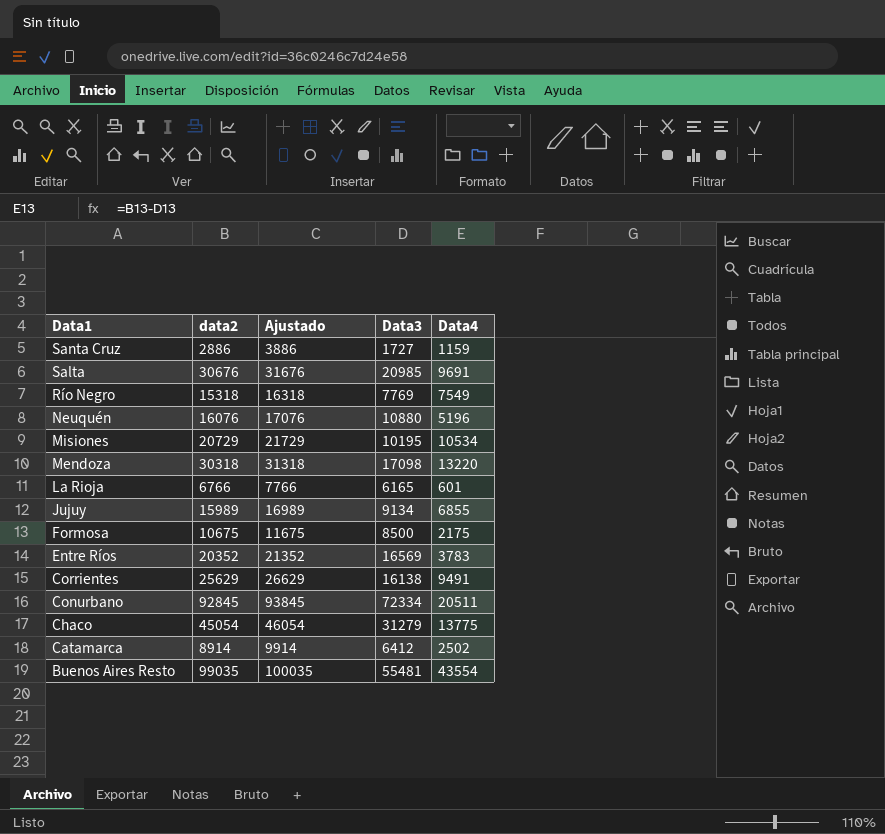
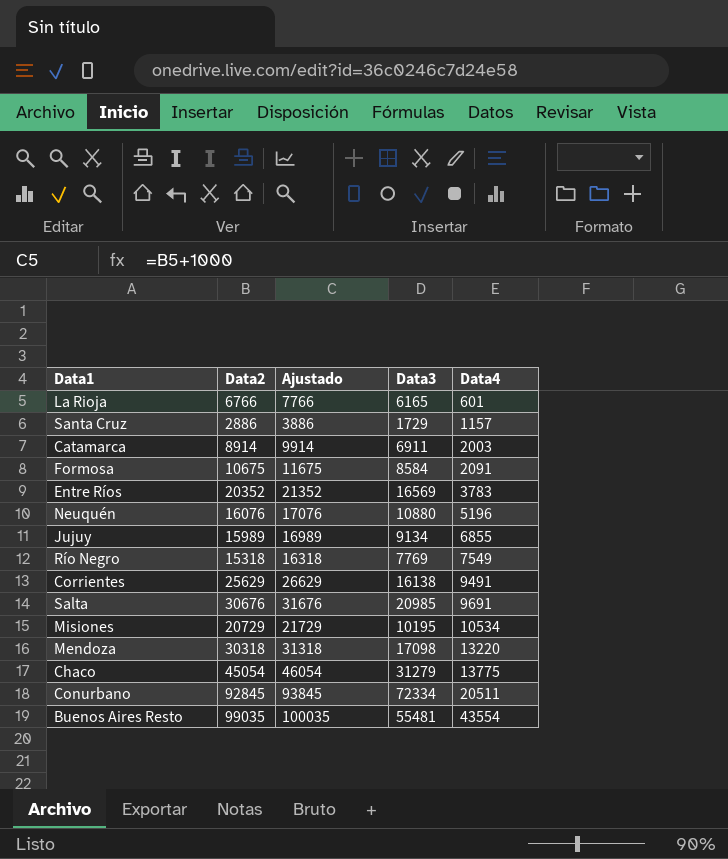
row order: Data1 descending -> Data4 ascending
column name: data2 -> Data2
Santa Cruz | Data3: 1727 -> 1729
Santa Cruz | Data4: 1159 -> 1157
Catamarca | Data3: 6412 -> 6911
Catamarca | Data4: 2502 -> 2003
Formosa | Data3: 8500 -> 8584
Formosa | Data4: 2175 -> 2091

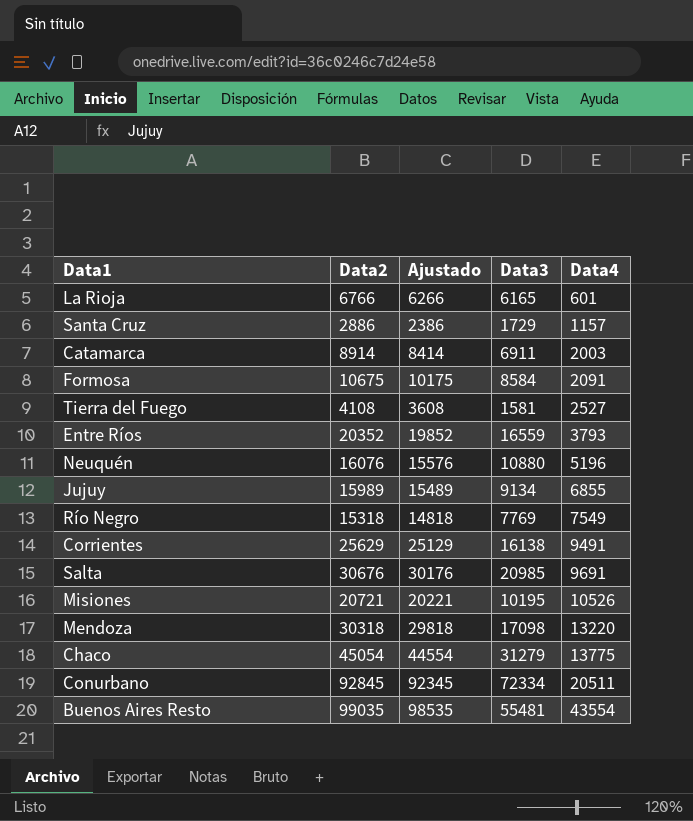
column Ajustado | formula: [Data2] + 1000 -> [Data2] - 500
row Tierra del Fuego: none -> 4108 | 3608 | 1581 | 2527
Entre Ríos | Data3: 16569 -> 16559
Entre Ríos | Data4: 3783 -> 3793
Misiones | Data2: 20729 -> 20721
Misiones | Data4: 10534 -> 10526

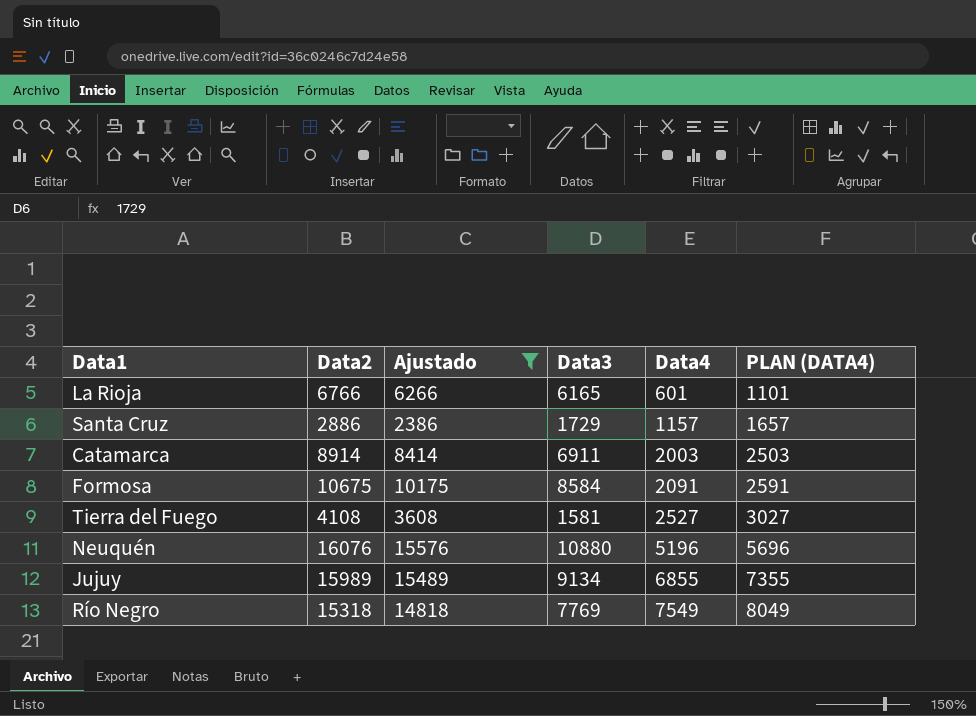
filter: none -> Ajustado <= 15576
column PLAN (DATA4) | formula: none -> [Data4] + 500

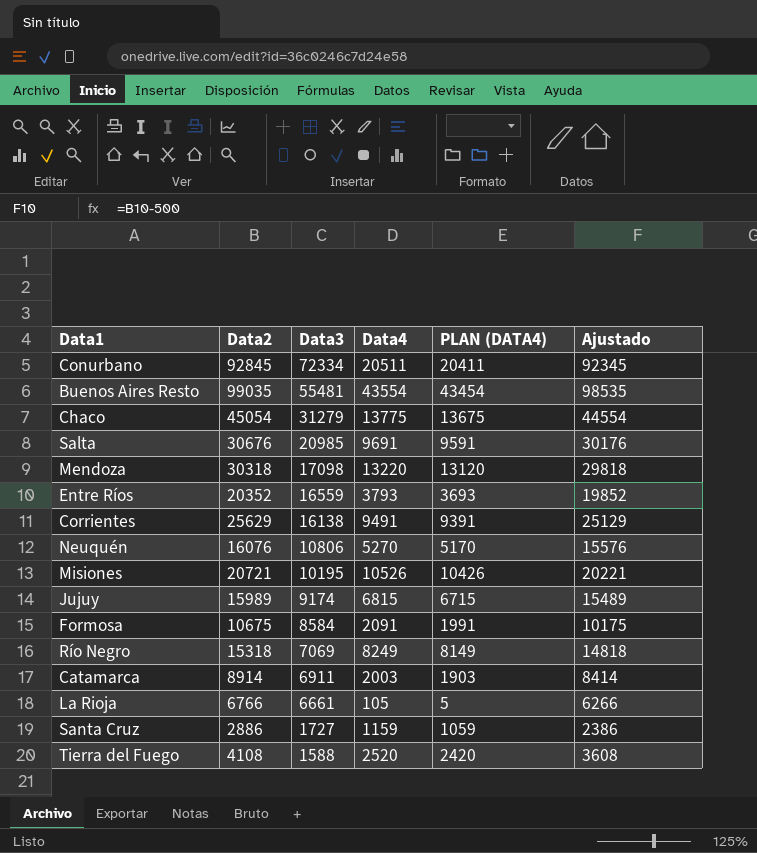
filter: Ajustado <= 15576 -> none
row order: Data4 ascending -> Data3 descending
column PLAN (DATA4) | formula: [Data4] + 500 -> [Data4] - 100
column Ajustado | position: 3 -> 6
Neuquén | Data3: 10880 -> 10806
Neuquén | Data4: 5196 -> 5270
Jujuy | Data3: 9134 -> 9174
Jujuy | Data4: 6855 -> 6815
Río Negro | Data3: 7769 -> 7069
Río Negro | Data4: 7549 -> 8249
La Rioja | Data3: 6165 -> 6661
La Rioja | Data4: 601 -> 105
Santa Cruz | Data3: 1729 -> 1727
Santa Cruz | Data4: 1157 -> 1159
Tierra del Fuego | Data3: 1581 -> 1588
Tierra del Fuego | Data4: 2527 -> 2520

